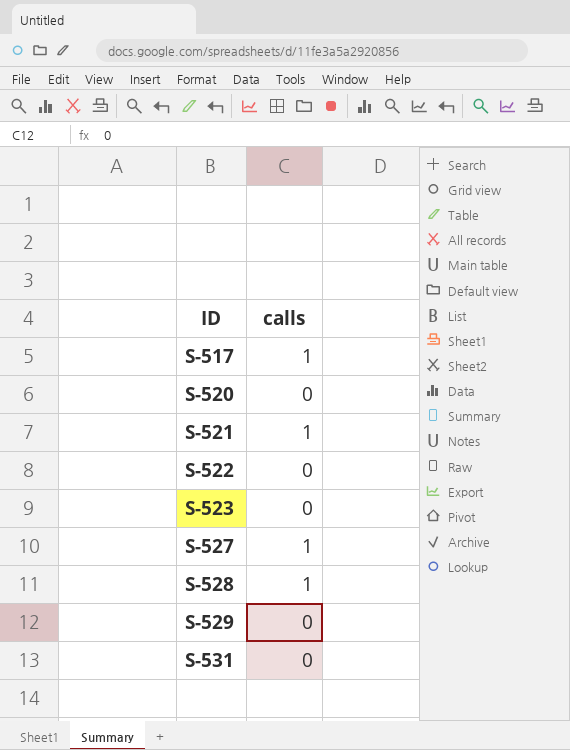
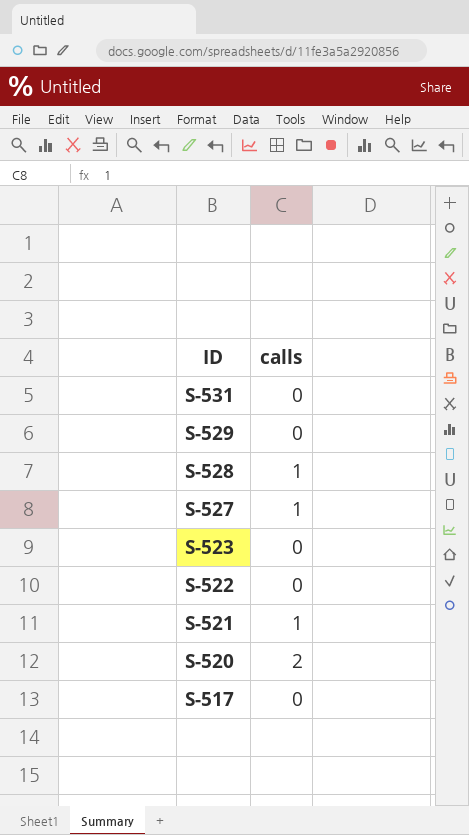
row order: ID ascending -> ID descending
S-520 | calls: 0 -> 2
S-517 | calls: 1 -> 0

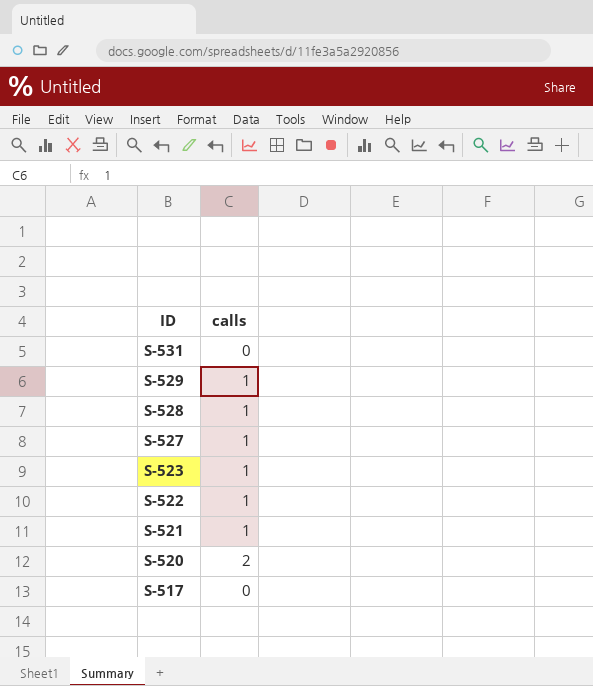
S-529 | calls: 0 -> 1
S-523 | calls: 0 -> 1
S-522 | calls: 0 -> 1

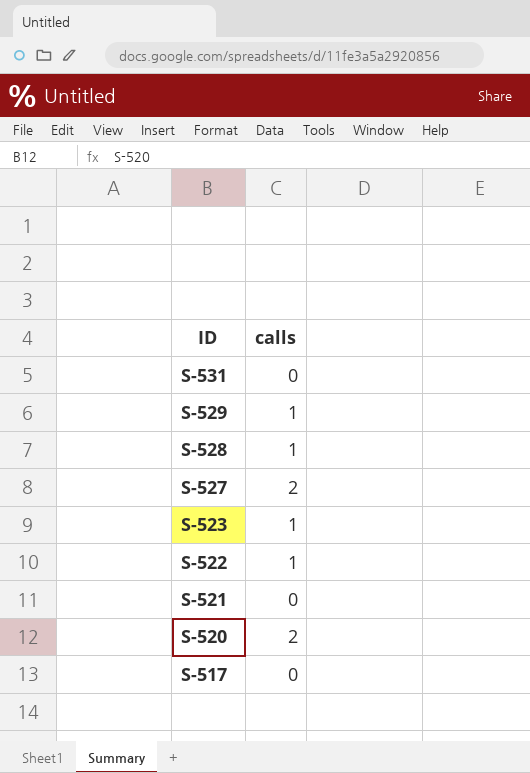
S-527 | calls: 1 -> 2
S-521 | calls: 1 -> 0

